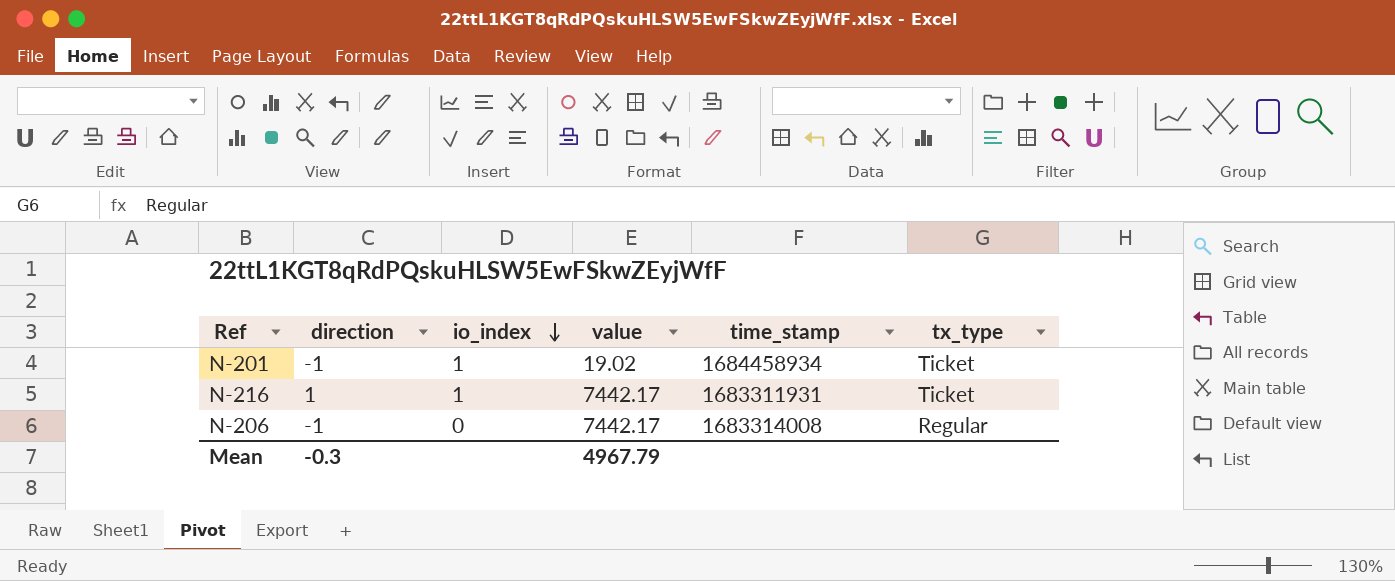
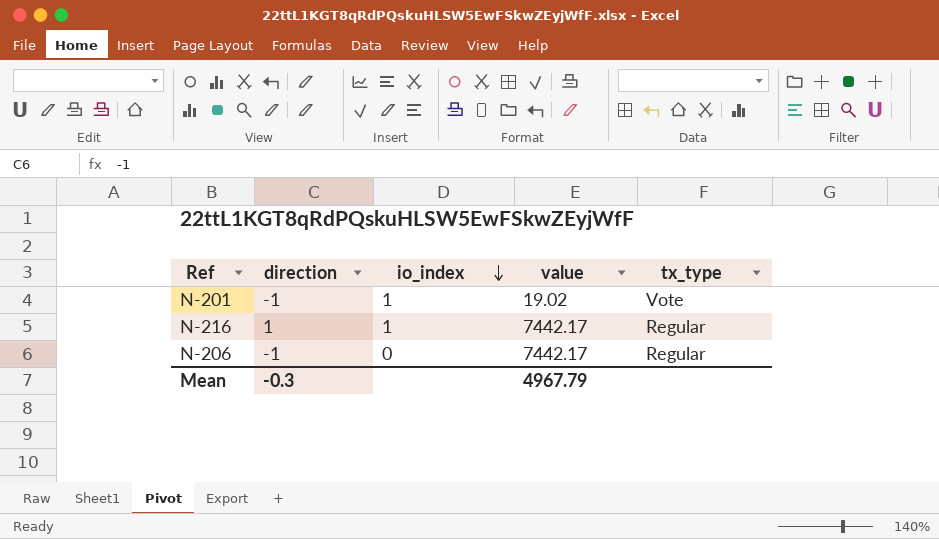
column time_stamp | position: 5 -> none
N-201 | tx_type: Ticket -> Vote
N-216 | tx_type: Ticket -> Regular

